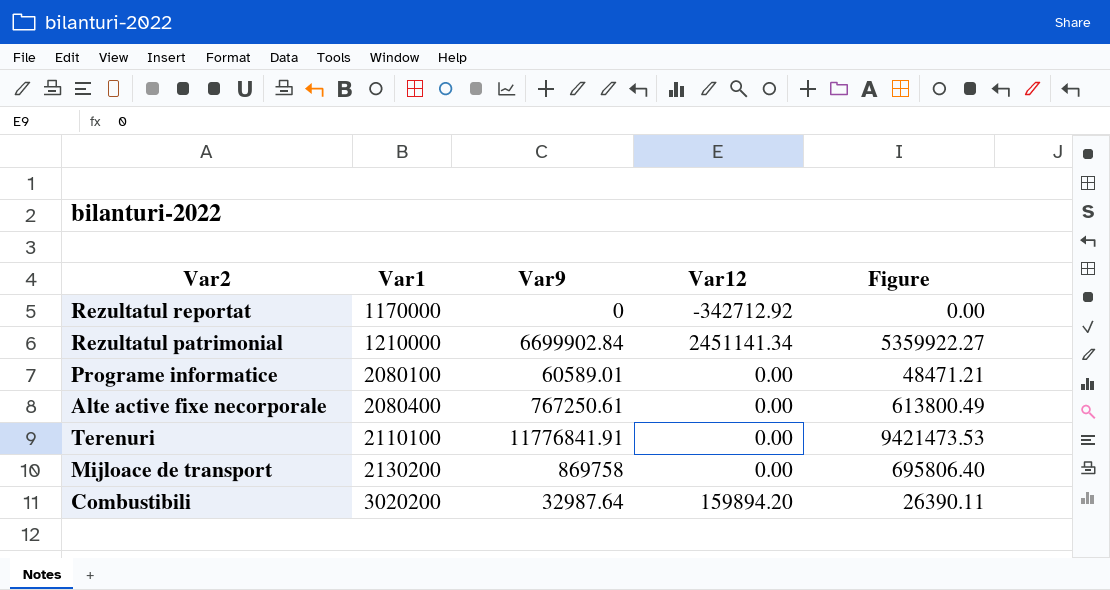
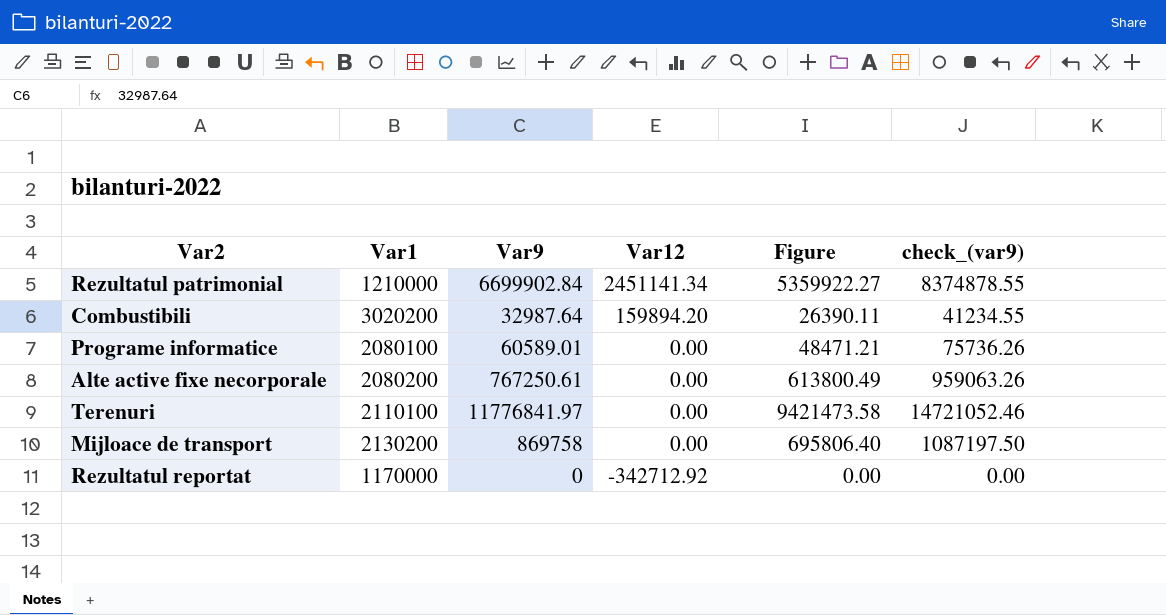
row order: Var1 ascending -> Var12 descending
column check_(var9) | formula: none -> [Var9] * 1.25
Alte active fixe necorporale | Var1: 2080400 -> 2080200
Terenuri | Var9: 11776841.91 -> 11776841.97
Terenuri | Figure: 9421473.53 -> 9421473.58

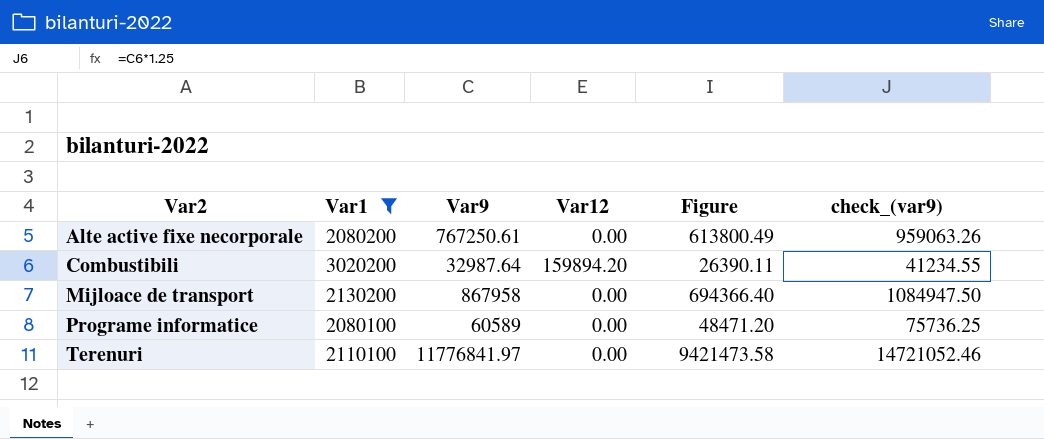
filter: none -> Var1 >= 2080100
row order: Var12 descending -> Var2 ascending
Mijloace de transport | Var9: 869758 -> 867958
Mijloace de transport | Figure: 695806.40 -> 694366.40
Mijloace de transport | check_(var9): 1087197.50 -> 1084947.50
Programe informatice | Var9: 60589.01 -> 60589
Programe informatice | Figure: 48471.21 -> 48471.20
Programe informatice | check_(var9): 75736.26 -> 75736.25

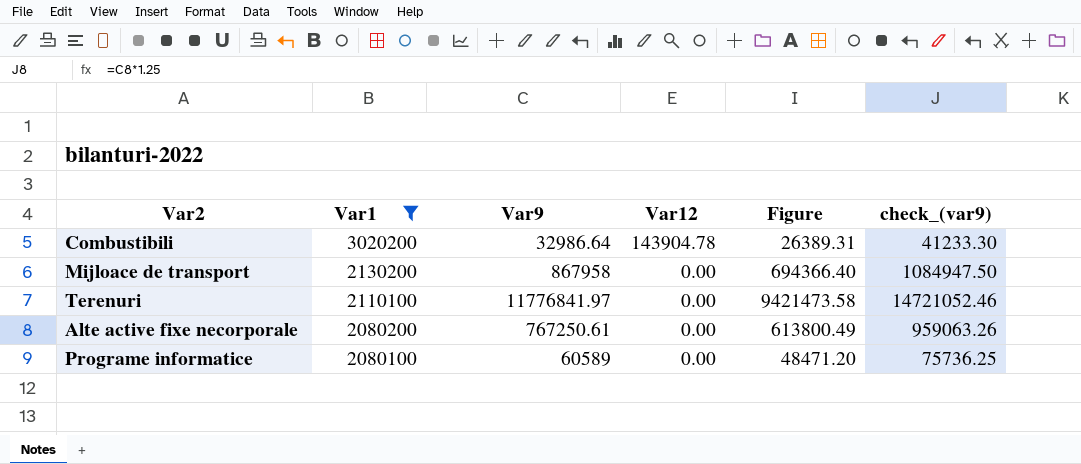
row order: Var2 ascending -> Var1 descending
Combustibili | Var9: 32987.64 -> 32986.64
Combustibili | Var12: 159894.20 -> 143904.78
Combustibili | Figure: 26390.11 -> 26389.31
Combustibili | check_(var9): 41234.55 -> 41233.30

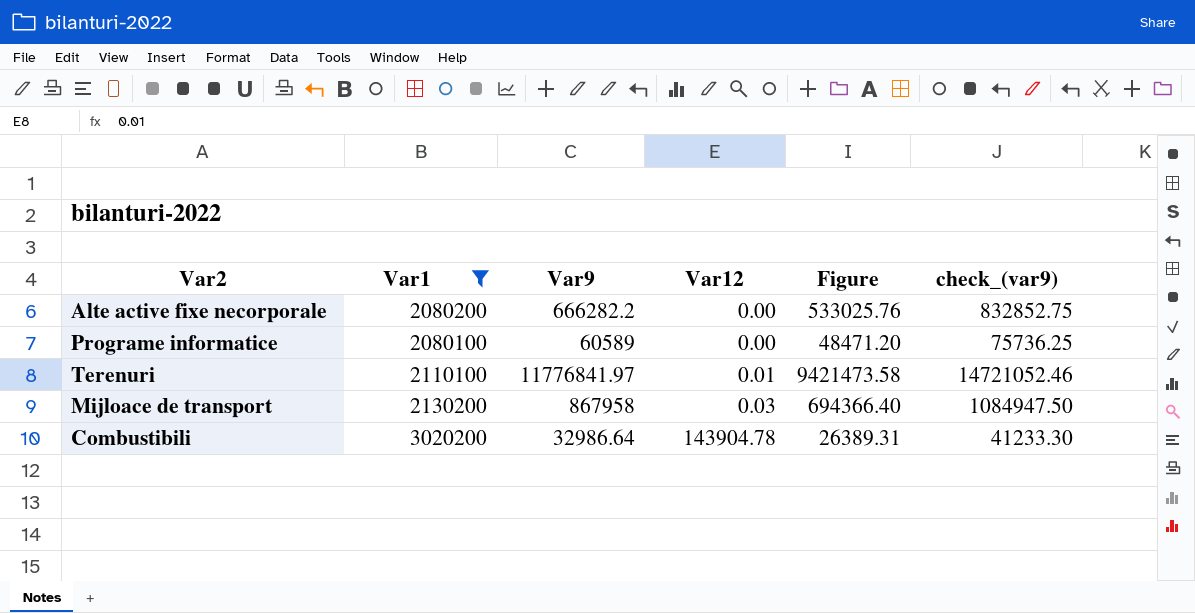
row order: Var1 descending -> Var12 ascending
Alte active fixe necorporale | Var9: 767250.61 -> 666282.2
Alte active fixe necorporale | Figure: 613800.49 -> 533025.76
Alte active fixe necorporale | check_(var9): 959063.26 -> 832852.75
Terenuri | Var12: 0.00 -> 0.01
Mijloace de transport | Var12: 0.00 -> 0.03

